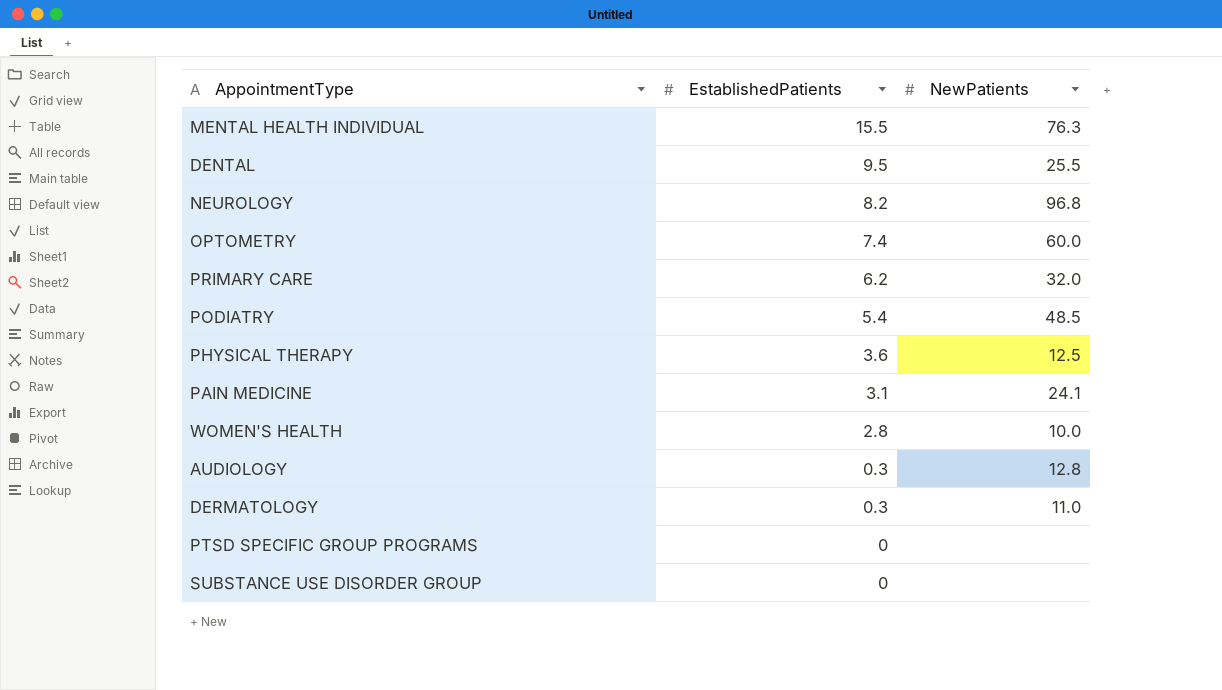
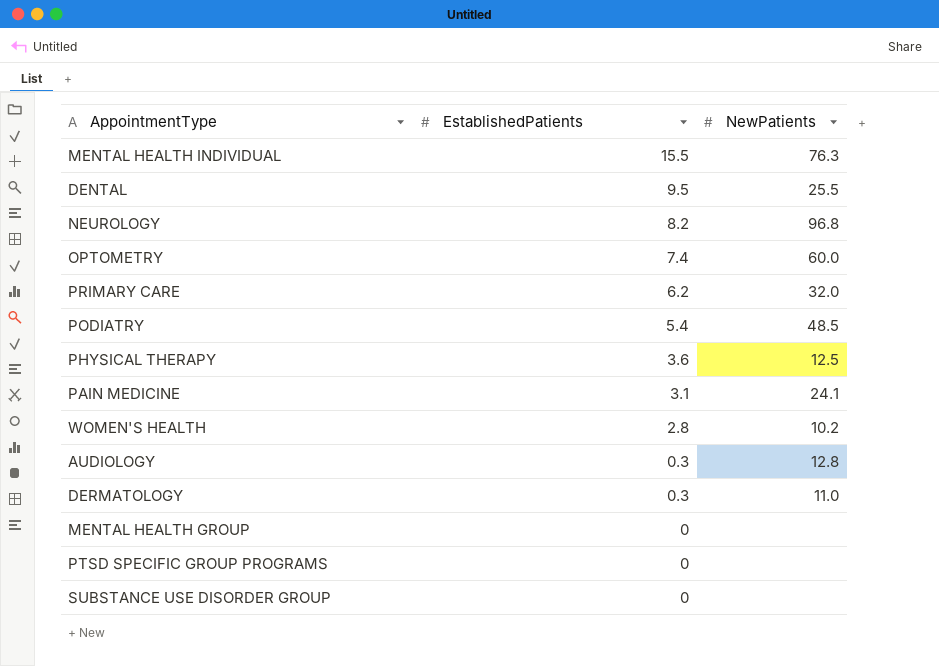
WOMEN'S HEALTH | NewPatients: 10.0 -> 10.2
row MENTAL HEALTH GROUP: none -> 0 | none

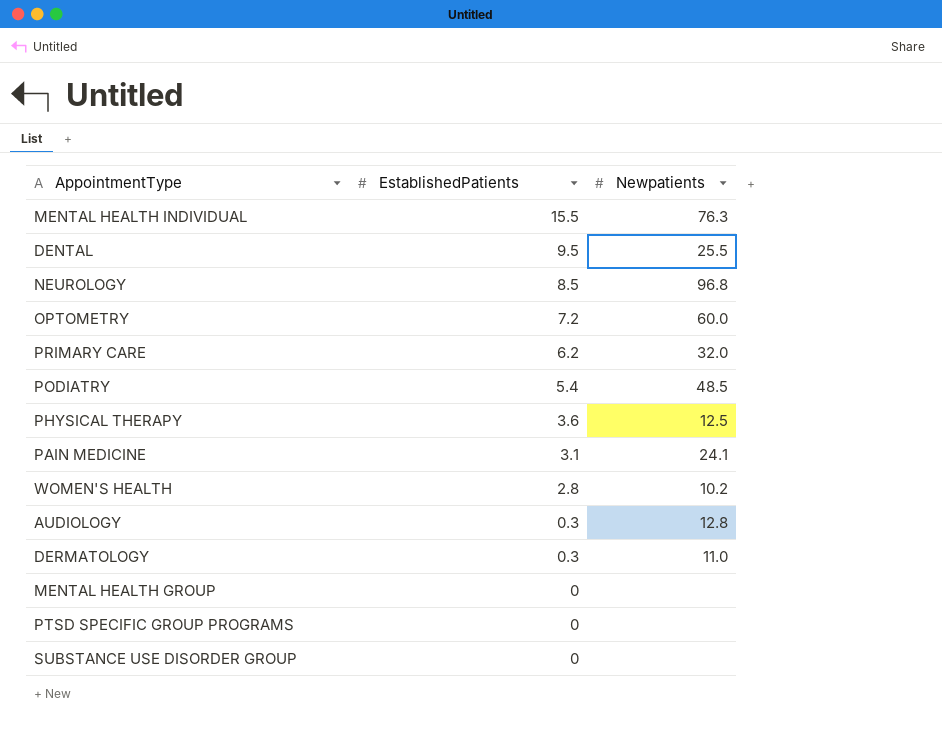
column name: NewPatients -> Newpatients
NEUROLOGY | EstablishedPatients: 8.2 -> 8.5
OPTOMETRY | EstablishedPatients: 7.4 -> 7.2

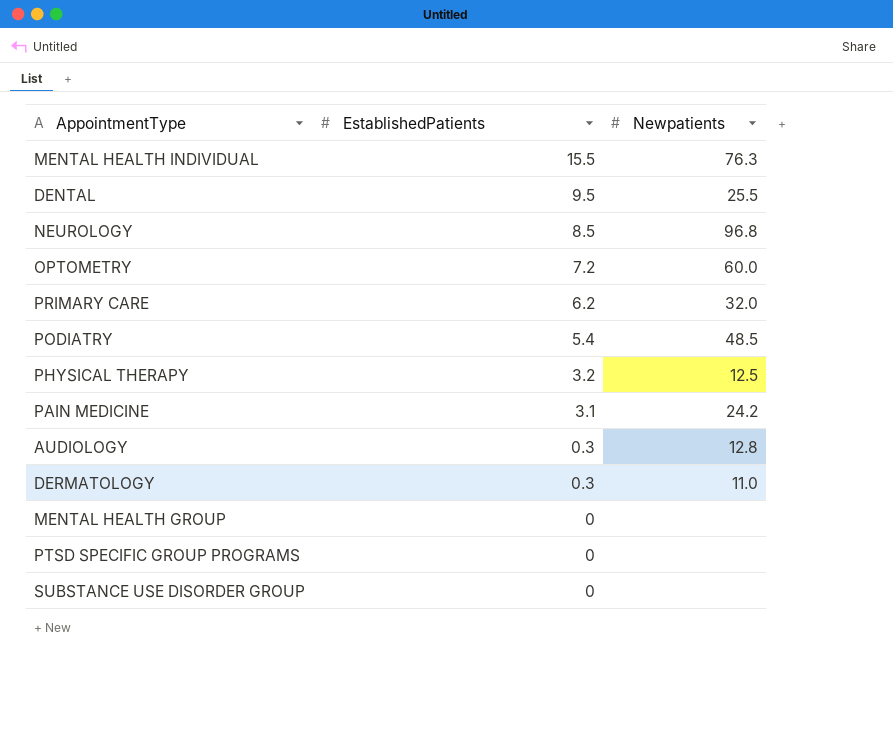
row WOMEN'S HEALTH: 2.8 | 10.2 -> none
PHYSICAL THERAPY | EstablishedPatients: 3.6 -> 3.2
PAIN MEDICINE | Newpatients: 24.1 -> 24.2

